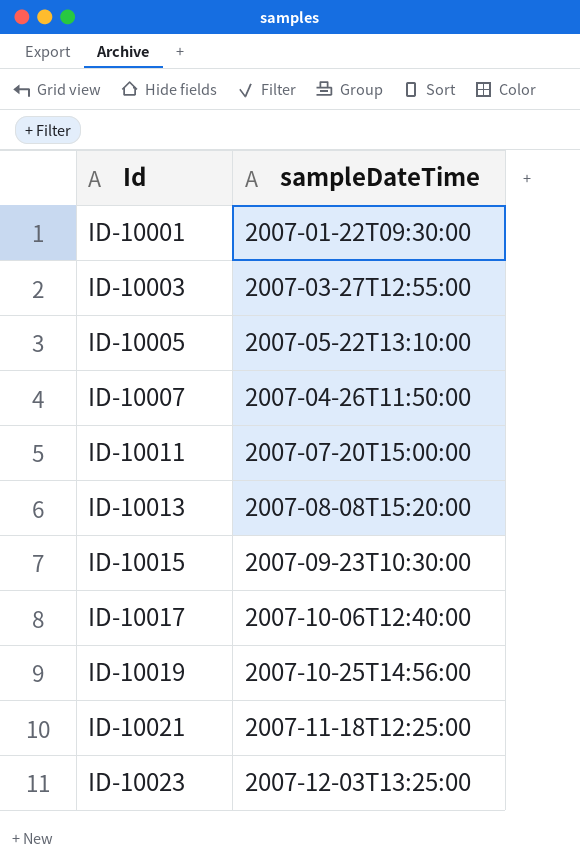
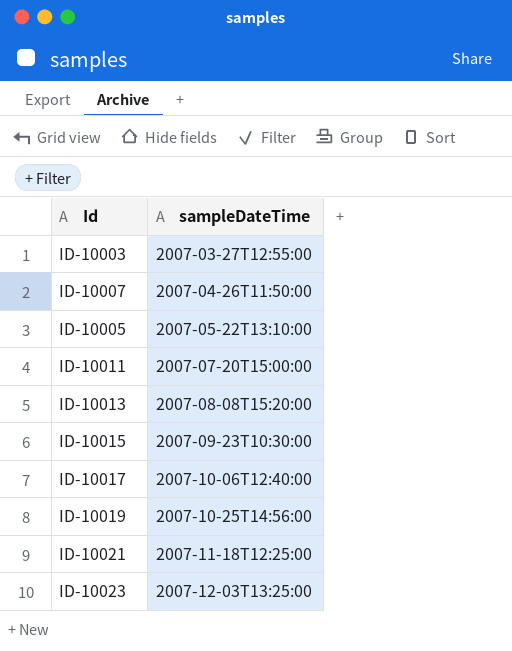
row order: Id ascending -> sampleDateTime ascending
row ID-10001: 2007-01-22T09:30:00 -> none

